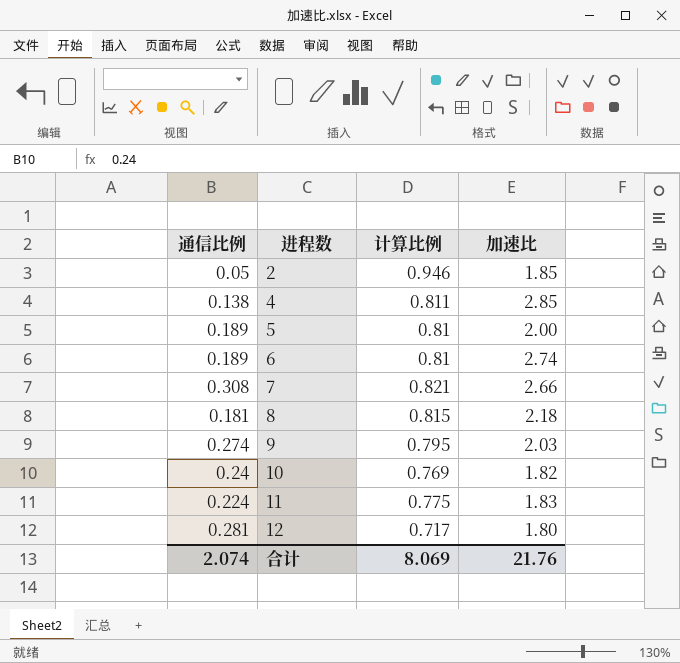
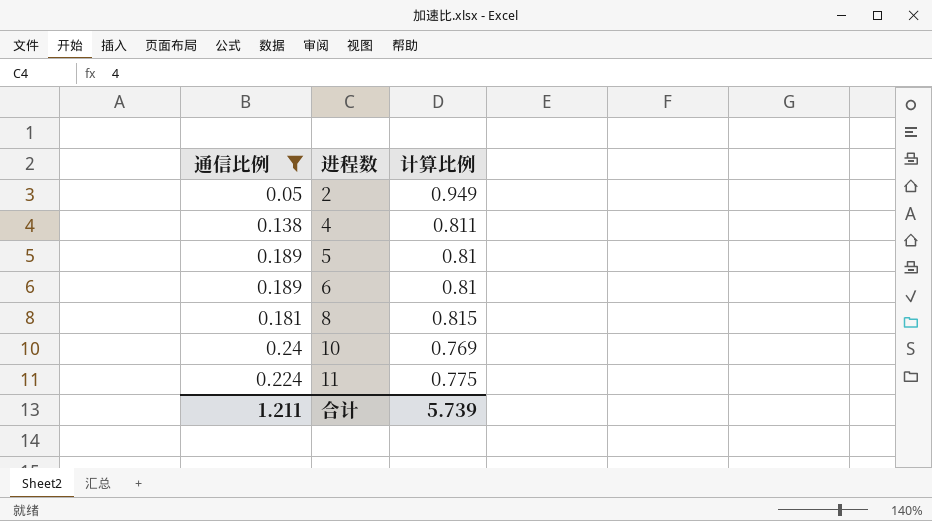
filter: none -> 通信比例 <= 0.24
column 加速比 | position: 4 -> none
2 | 计算比例: 0.946 -> 0.949
合计 | 通信比例: 2.074 -> 1.211
合计 | 计算比例: 8.069 -> 5.739

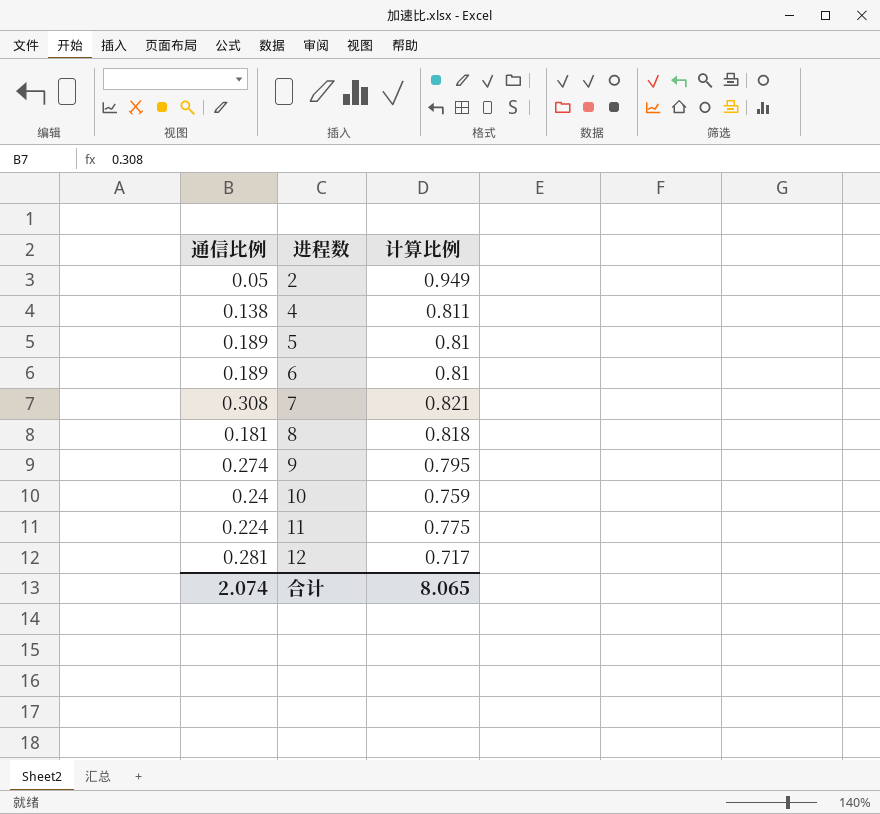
filter: 通信比例 <= 0.24 -> none
8 | 计算比例: 0.815 -> 0.818
10 | 计算比例: 0.769 -> 0.759
合计 | 通信比例: 1.211 -> 2.074
合计 | 计算比例: 5.739 -> 8.065

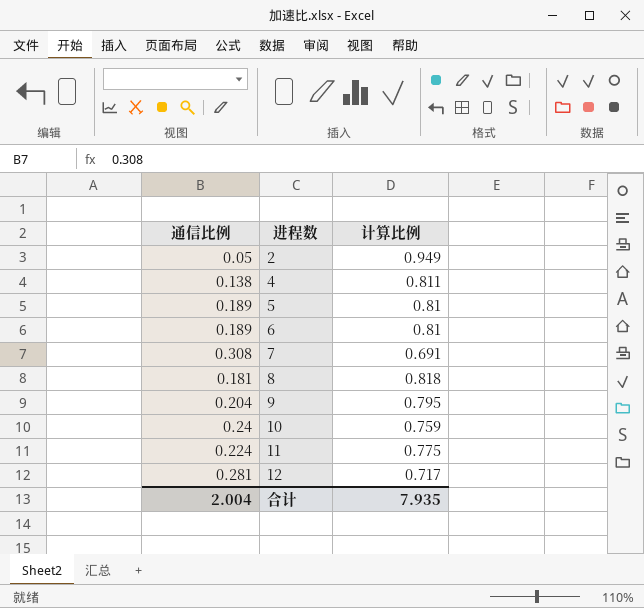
7 | 计算比例: 0.821 -> 0.691
9 | 通信比例: 0.274 -> 0.204
合计 | 通信比例: 2.074 -> 2.004
合计 | 计算比例: 8.065 -> 7.935

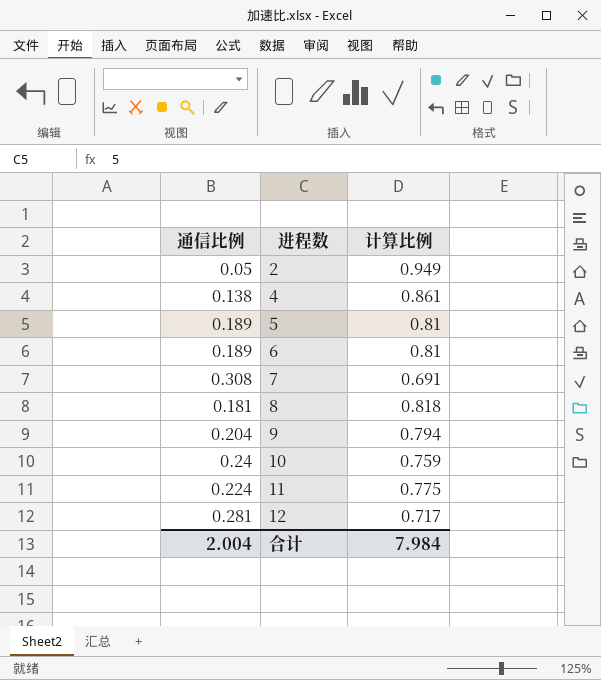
4 | 计算比例: 0.811 -> 0.861
9 | 计算比例: 0.795 -> 0.794
合计 | 计算比例: 7.935 -> 7.984

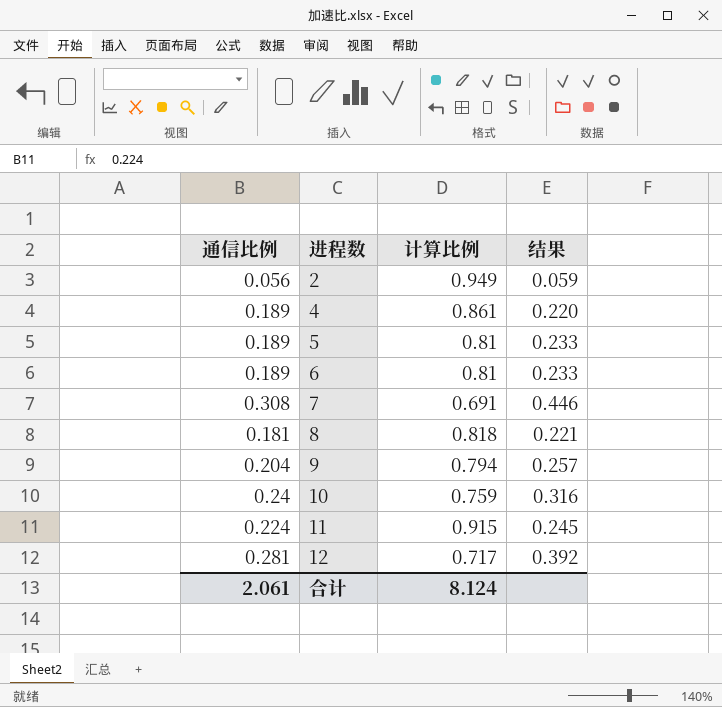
column 结果 | formula: none -> [通信比例] / [计算比例]
2 | 通信比例: 0.05 -> 0.056
4 | 通信比例: 0.138 -> 0.189
11 | 计算比例: 0.775 -> 0.915
合计 | 通信比例: 2.004 -> 2.061
合计 | 计算比例: 7.984 -> 8.124

